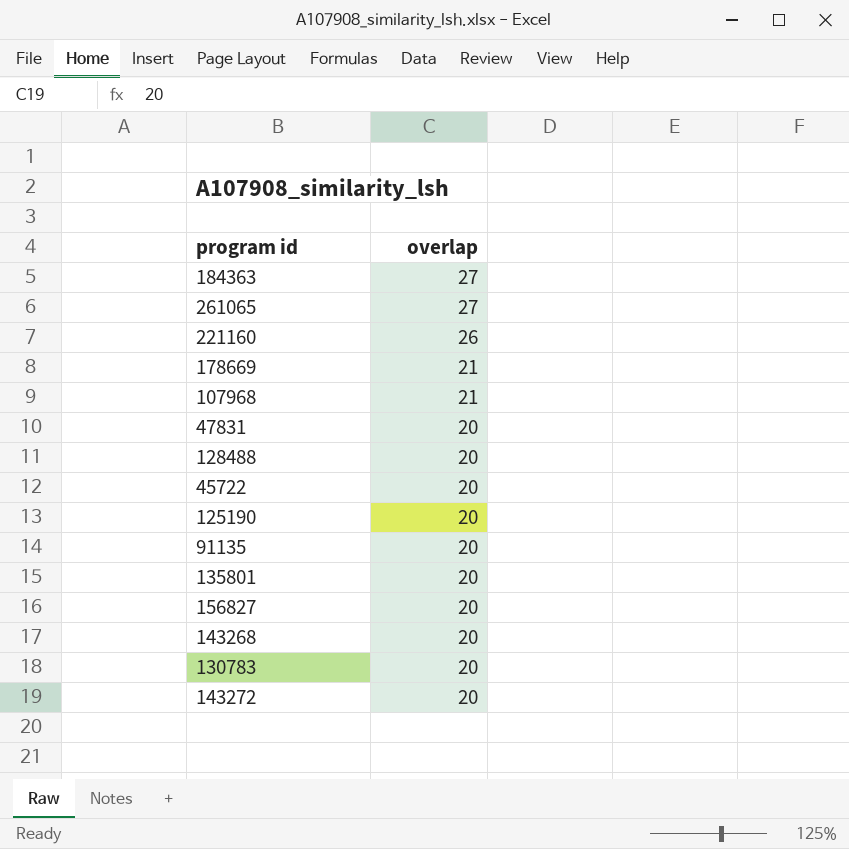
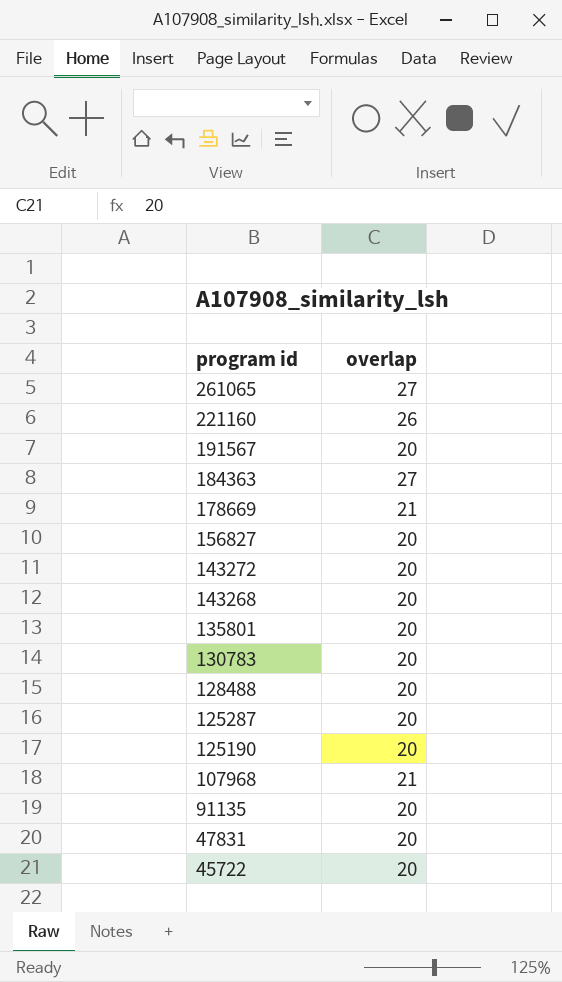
row order: overlap descending -> program id descending
row 191567: none -> 20
row 125287: none -> 20

